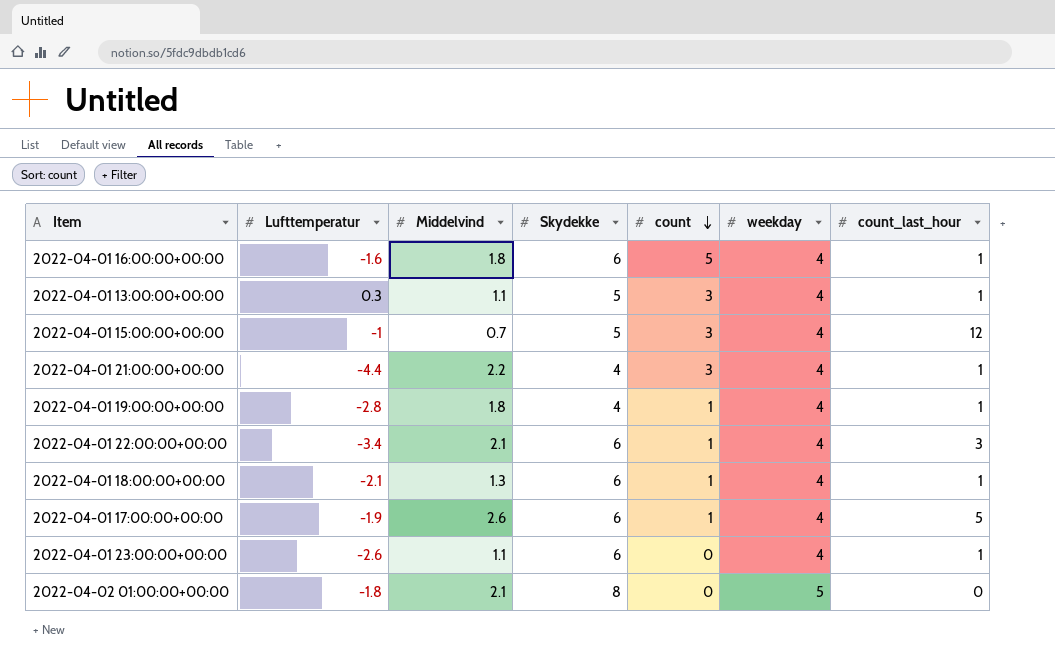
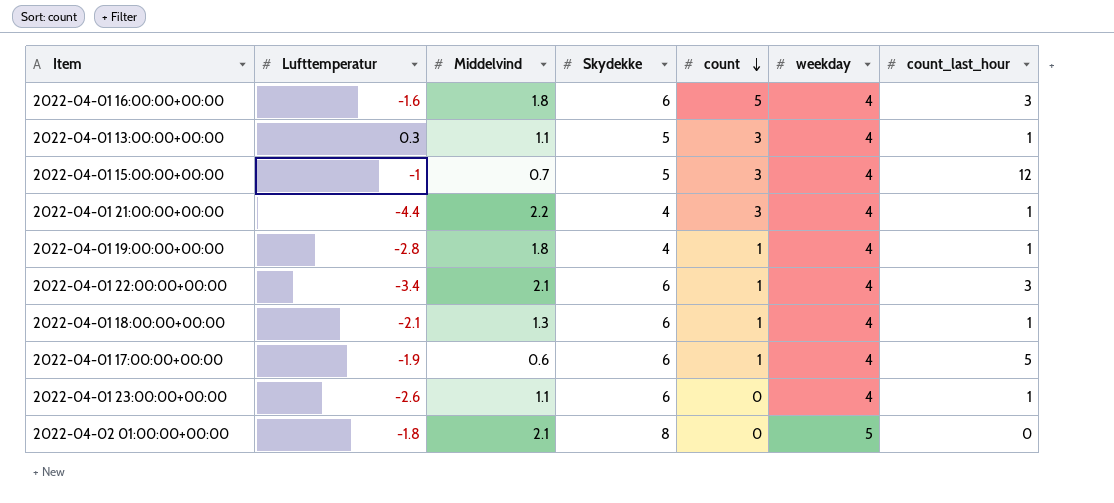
2022-04-01 16:00:00+00:00 | count_last_hour: 1 -> 3
2022-04-01 17:00:00+00:00 | Middelvind: 2.6 -> 0.6

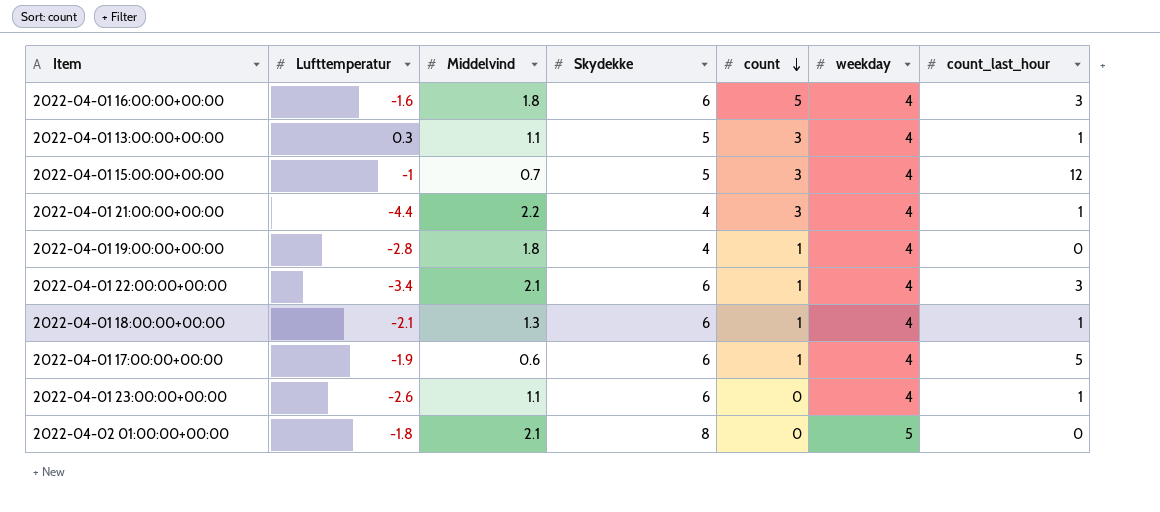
2022-04-01 19:00:00+00:00 | count_last_hour: 1 -> 0

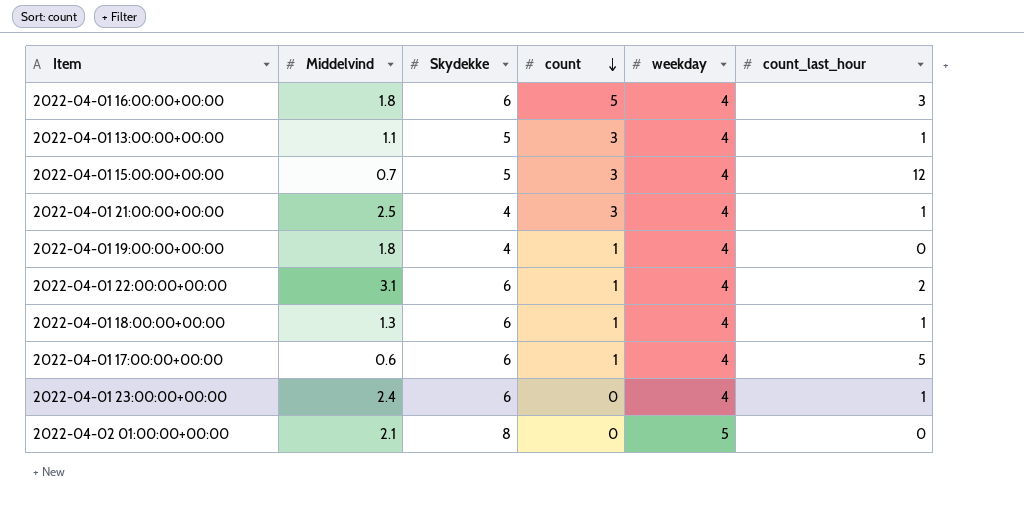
column Lufttemperatur | position: 2 -> none
2022-04-01 21:00:00+00:00 | Middelvind: 2.2 -> 2.5
2022-04-01 22:00:00+00:00 | Middelvind: 2.1 -> 3.1
2022-04-01 22:00:00+00:00 | count_last_hour: 3 -> 2
2022-04-01 23:00:00+00:00 | Middelvind: 1.1 -> 2.4

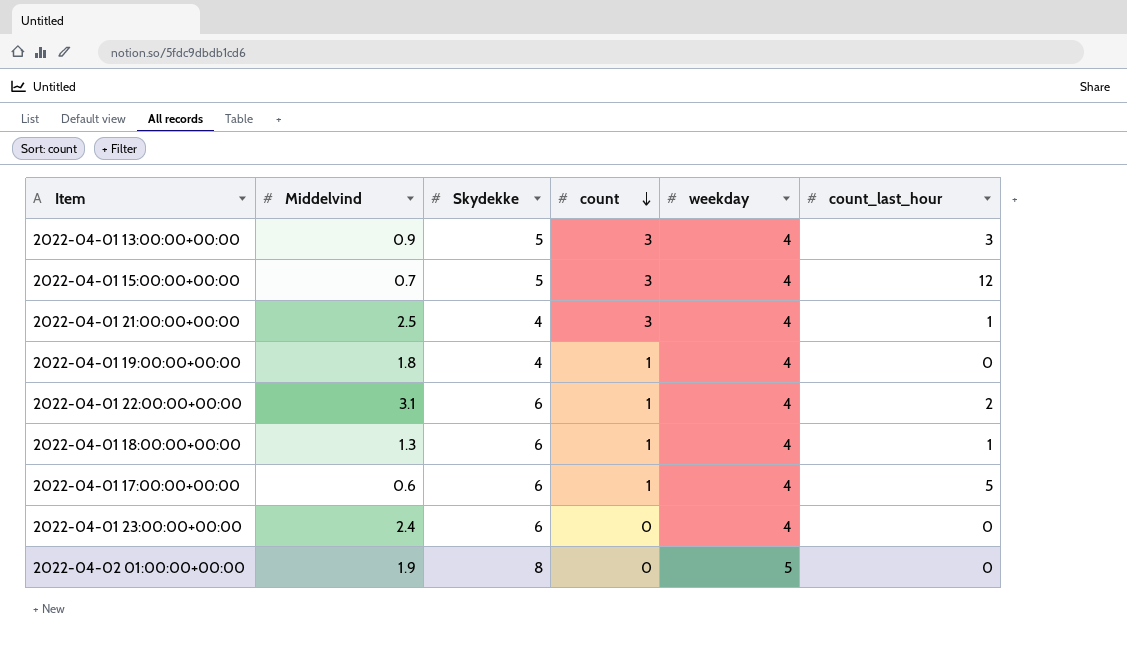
row 2022-04-01 16:00:00+00:00: 1.8 | 6 | 5 | 4 | 3 -> none
2022-04-01 13:00:00+00:00 | Middelvind: 1.1 -> 0.9
2022-04-01 13:00:00+00:00 | count_last_hour: 1 -> 3
2022-04-01 23:00:00+00:00 | count_last_hour: 1 -> 0
2022-04-02 01:00:00+00:00 | Middelvind: 2.1 -> 1.9

